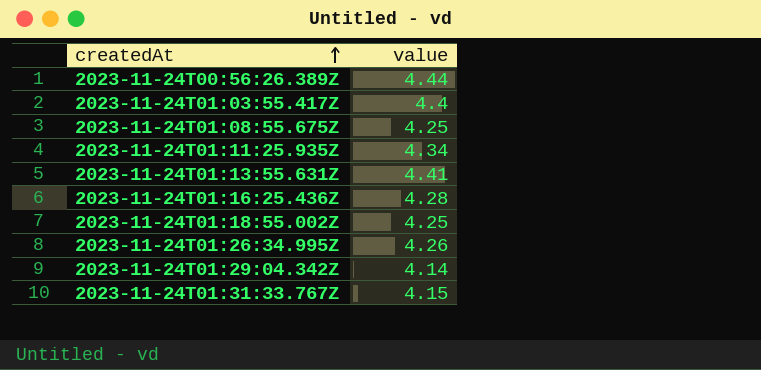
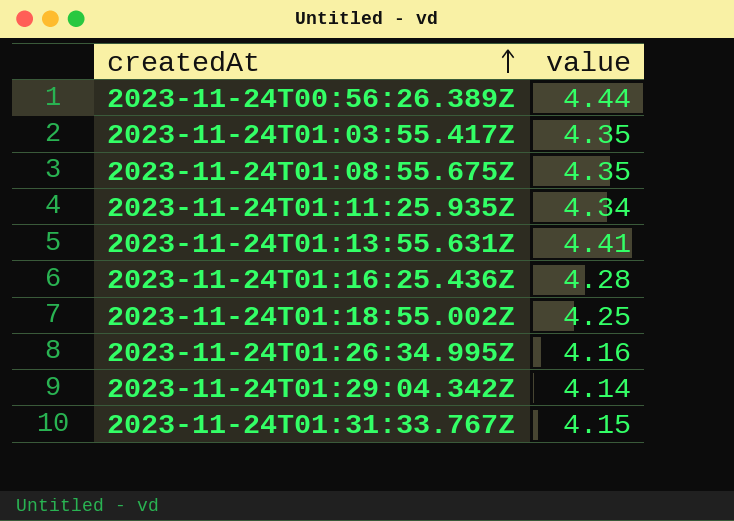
2023-11-24T01:03:55.417Z | value: 4.4 -> 4.35
2023-11-24T01:08:55.675Z | value: 4.25 -> 4.35
2023-11-24T01:26:34.995Z | value: 4.26 -> 4.16

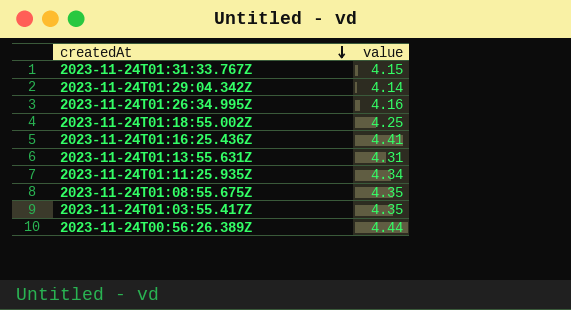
row order: createdAt ascending -> createdAt descending
2023-11-24T01:16:25.436Z | value: 4.28 -> 4.41
2023-11-24T01:13:55.631Z | value: 4.41 -> 4.31

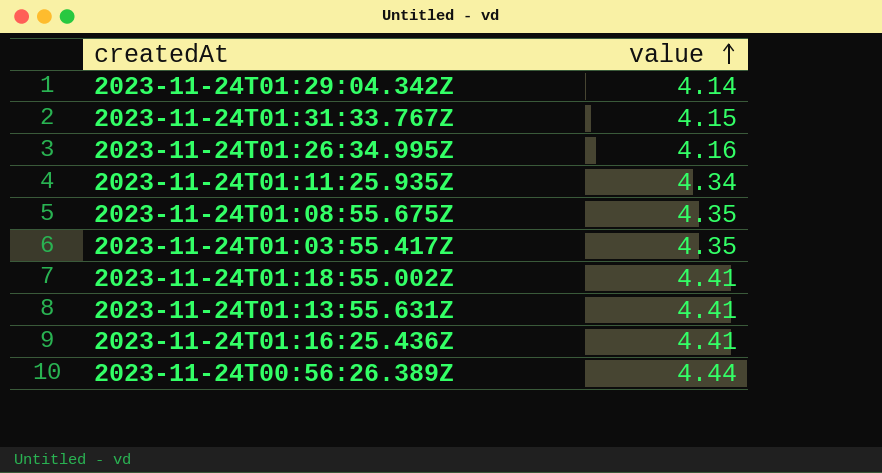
row order: createdAt descending -> value ascending
2023-11-24T01:18:55.002Z | value: 4.25 -> 4.41
2023-11-24T01:13:55.631Z | value: 4.31 -> 4.41

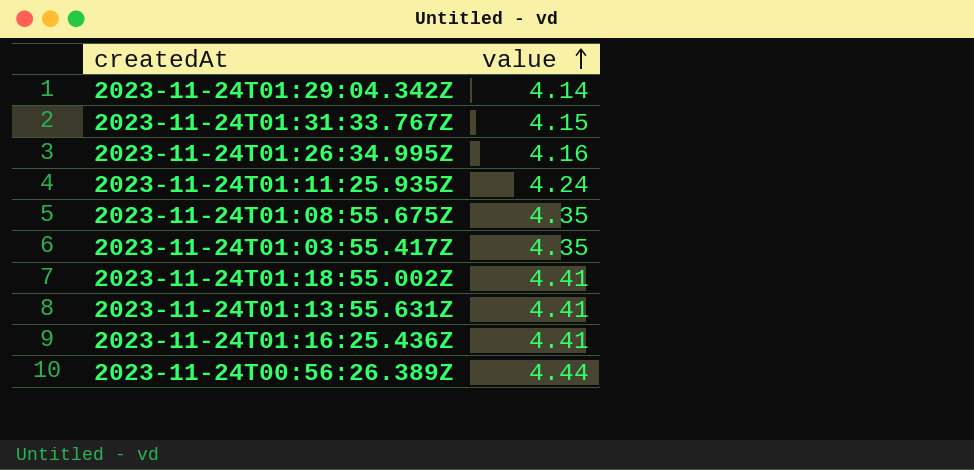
2023-11-24T01:11:25.935Z | value: 4.34 -> 4.24

